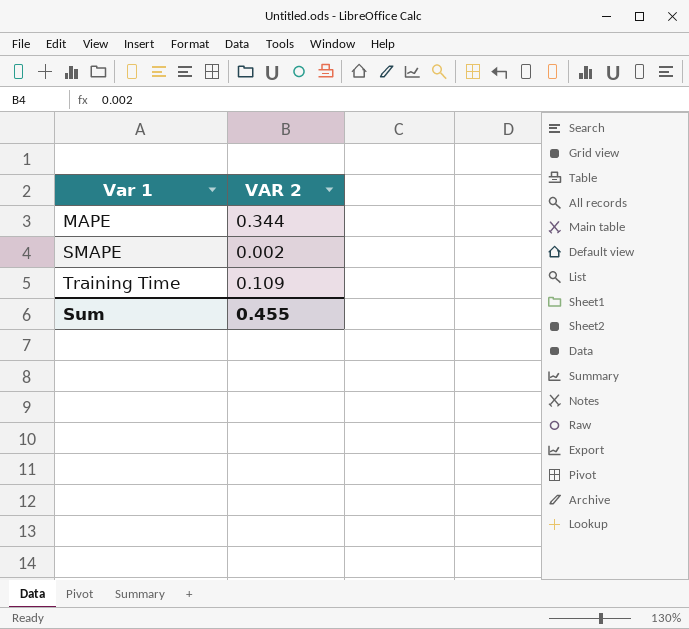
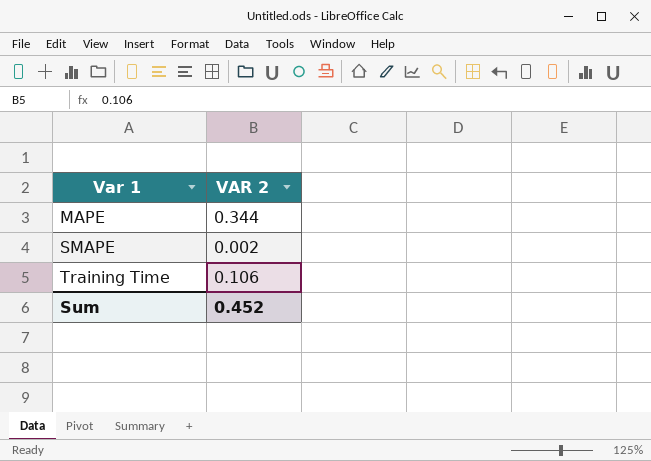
Training Time | VAR 2: 0.109 -> 0.106
Sum | VAR 2: 0.455 -> 0.452

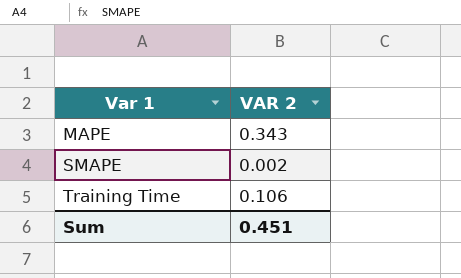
MAPE | VAR 2: 0.344 -> 0.343
Sum | VAR 2: 0.452 -> 0.451

